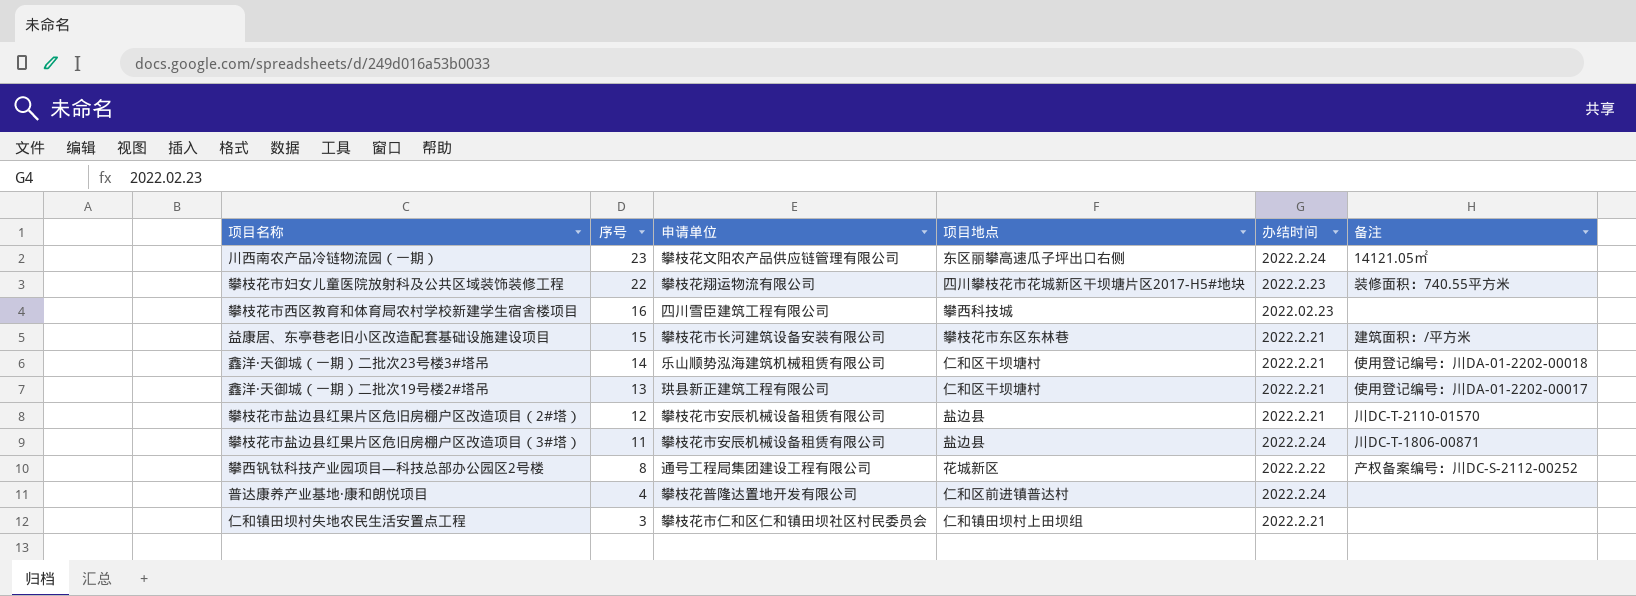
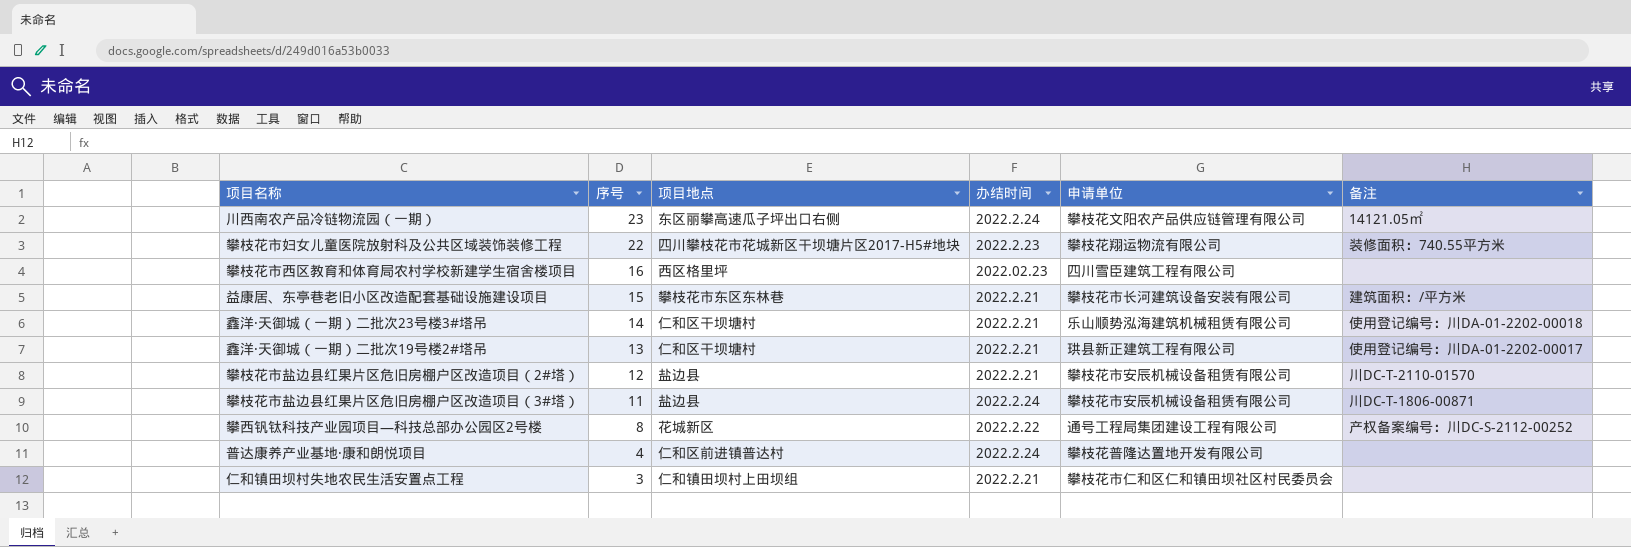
column 申请单位 | position: 3 -> 5
攀枝花市西区教育和体育局农村学校新建学生宿舍楼项目 | 项目地点: 攀西科技城 -> 西区格里坪

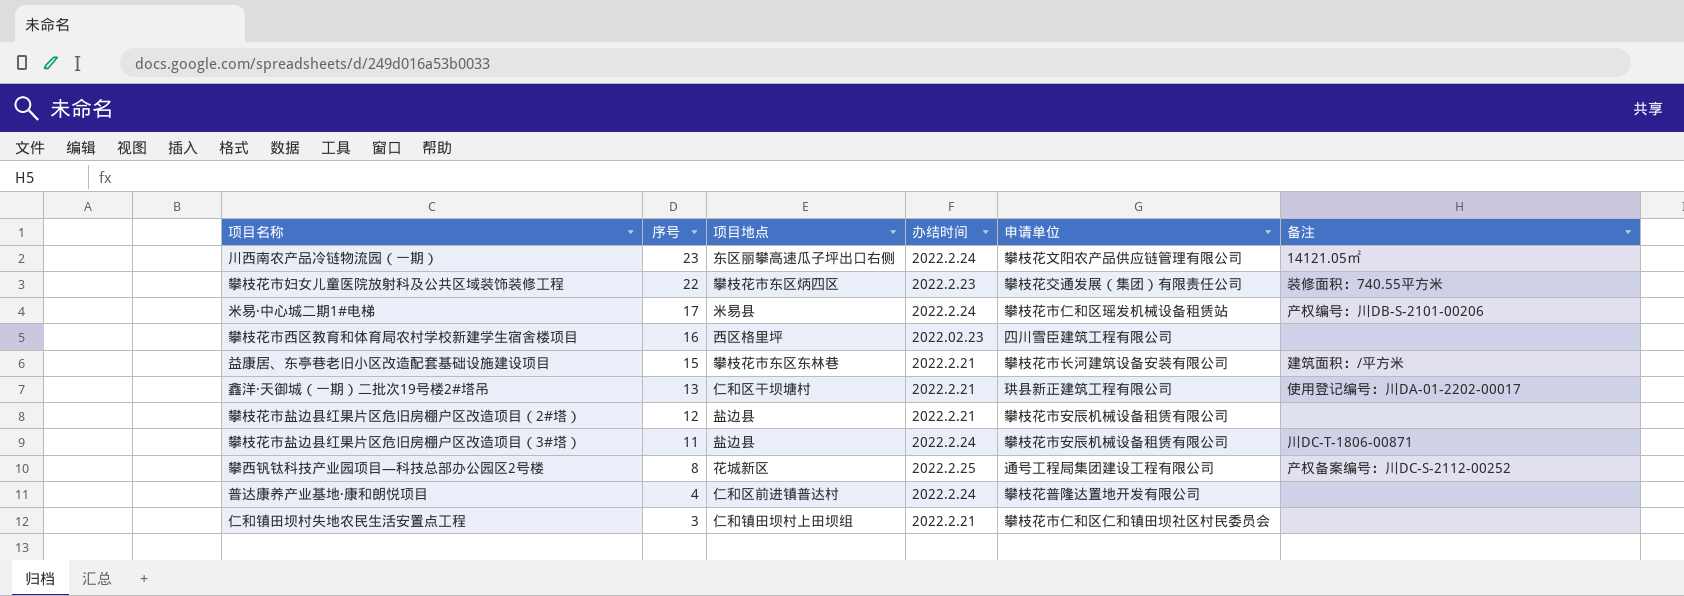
row 鑫洋·天御城（一期）二批次23号楼3#塔吊: 14 | 仁和区干坝塘村 | 2022.2.21 | 乐山顺势泓海建筑机械租赁有限公司 | 使用登记编号：川DA-01-2202-00018 -> none
攀枝花市妇女儿童医院放射科及公共区域装饰装修工程 | 项目地点: 四川攀枝花市花城新区干坝塘片区2017-H5#地块 -> 攀枝花市东区炳四区
攀枝花市妇女儿童医院放射科及公共区域装饰装修工程 | 申请单位: 攀枝花翔运物流有限公司 -> 攀枝花交通发展（集团）有限责任公司
row 米易·中心城二期1#电梯: none -> 17 | 米易县 | 2022.2.24 | 攀枝花市仁和区瑶发机械设备租赁站 | 产权编号：川DB-S-2101-00206
攀枝花市盐边县红果片区危旧房棚户区改造项目（2#塔） | 备注: 川DC-T-2110-01570 -> none
攀西钒钛科技产业园项目—科技总部办公园区2号楼 | 办结时间: 2022.2.22 -> 2022.2.25

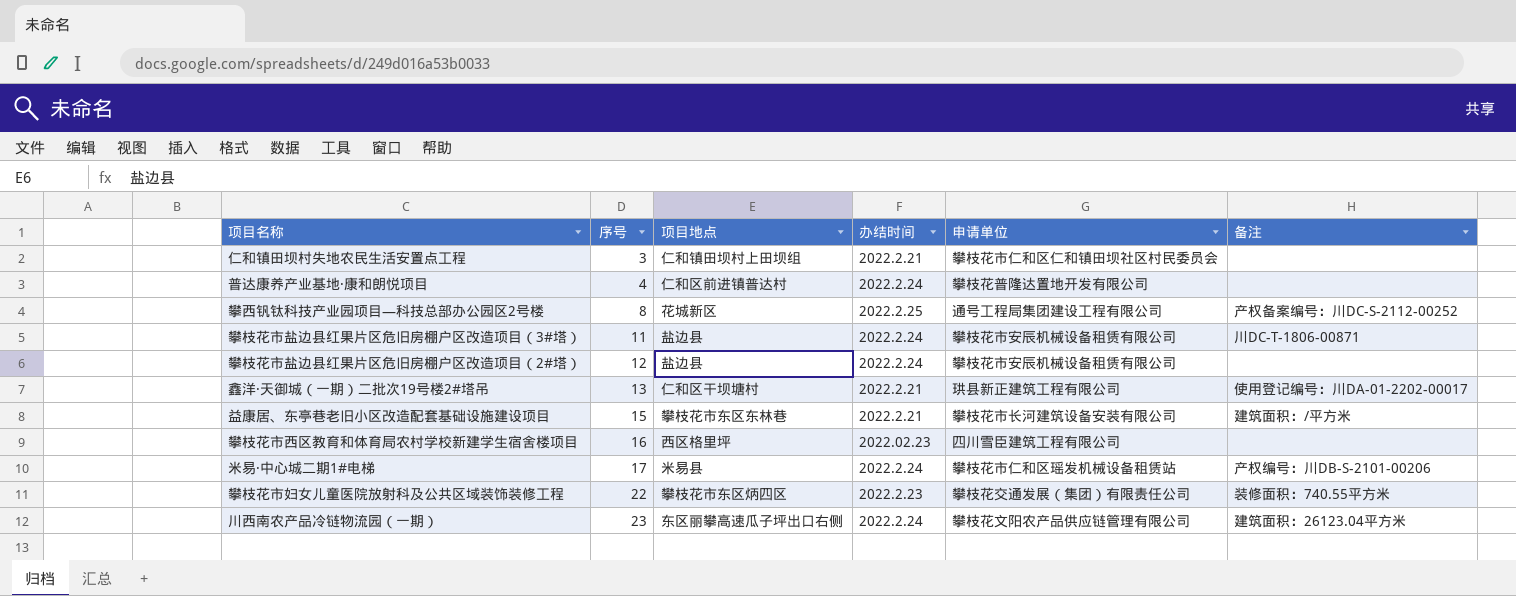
row order: 序号 descending -> 序号 ascending
攀枝花市盐边县红果片区危旧房棚户区改造项目（2#塔） | 办结时间: 2022.2.21 -> 2022.2.24
川西南农产品冷链物流园（一期） | 备注: 14121.05㎡ -> 建筑面积：26123.04平方米

